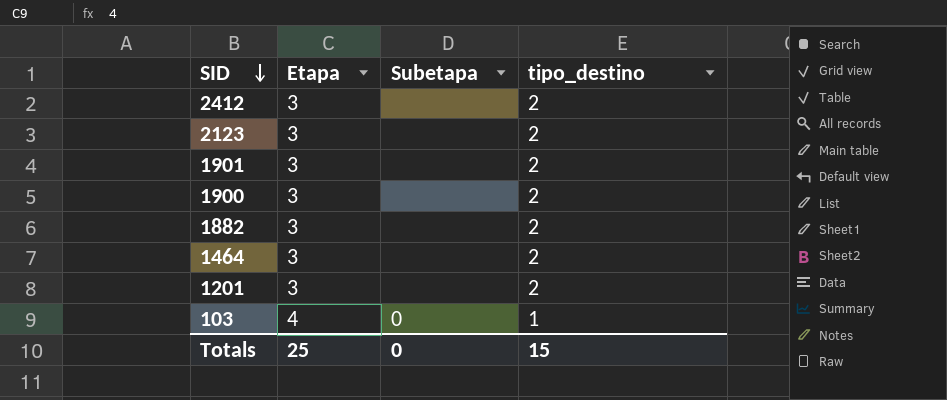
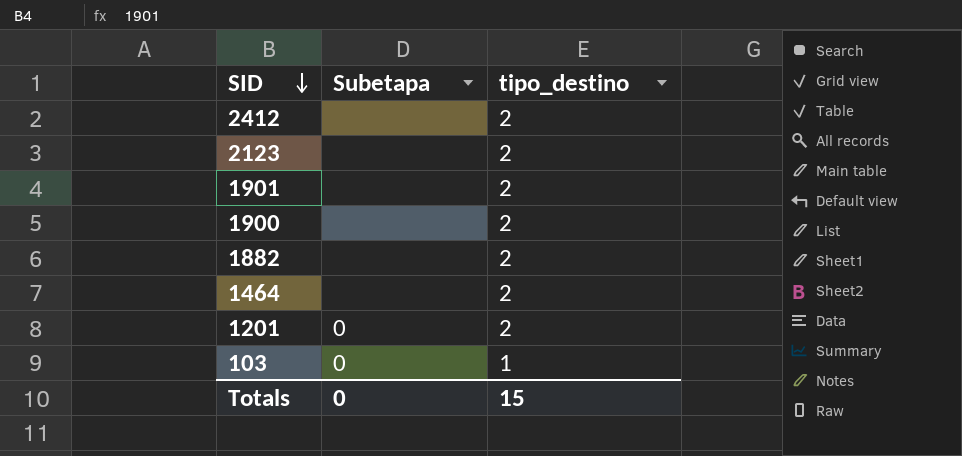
column Etapa | position: 2 -> none
1201 | Subetapa: none -> 0

